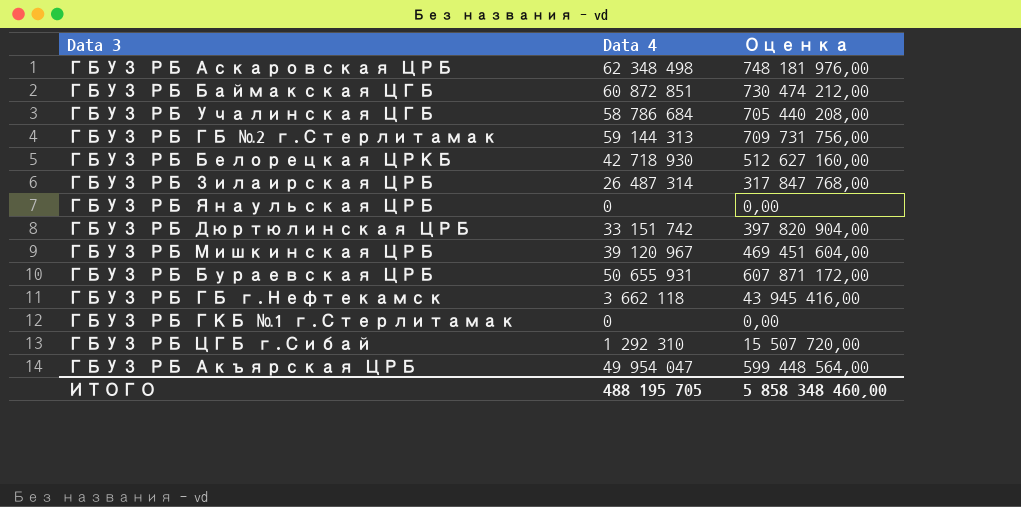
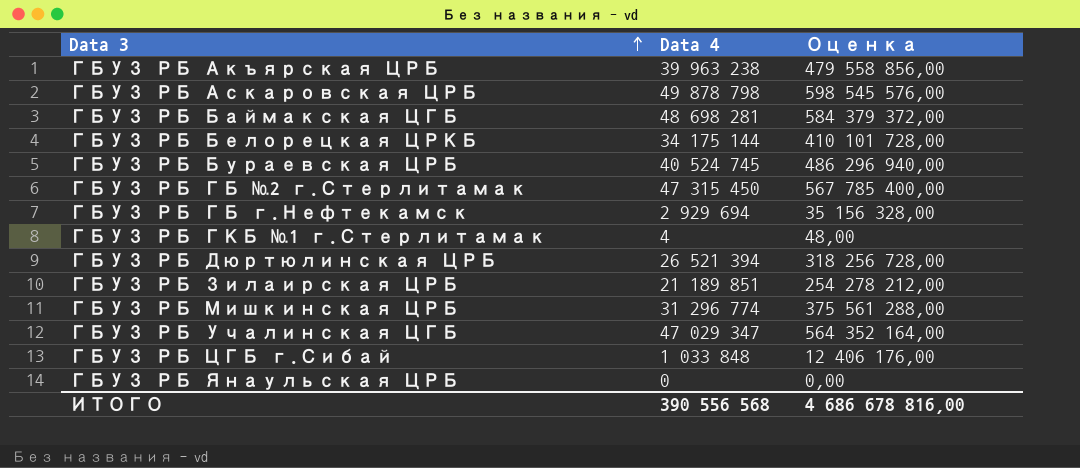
row order: none -> Data 3 ascending
ГБУЗ РБ Акъярская ЦРБ | Data 4: 49 954 047 -> 39 963 238
ГБУЗ РБ Акъярская ЦРБ | Оценка: 599 448 564,00 -> 479 558 856,00
ГБУЗ РБ Аскаровская ЦРБ | Data 4: 62 348 498 -> 49 878 798
ГБУЗ РБ Аскаровская ЦРБ | Оценка: 748 181 976,00 -> 598 545 576,00
ГБУЗ РБ Баймакская ЦГБ | Data 4: 60 872 851 -> 48 698 281
ГБУЗ РБ Баймакская ЦГБ | Оценка: 730 474 212,00 -> 584 379 372,00
ГБУЗ РБ Белорецкая ЦРКБ | Data 4: 42 718 930 -> 34 175 144
ГБУЗ РБ Белорецкая ЦРКБ | Оценка: 512 627 160,00 -> 410 101 728,00
ГБУЗ РБ Бураевская ЦРБ | Data 4: 50 655 931 -> 40 524 745
ГБУЗ РБ Бураевская ЦРБ | Оценка: 607 871 172,00 -> 486 296 940,00
ГБУЗ РБ ГБ №2 г.Стерлитамак | Data 4: 59 144 313 -> 47 315 450
ГБУЗ РБ ГБ №2 г.Стерлитамак | Оценка: 709 731 756,00 -> 567 785 400,00
ГБУЗ РБ ГБ г.Нефтекамск | Data 4: 3 662 118 -> 2 929 694
ГБУЗ РБ ГБ г.Нефтекамск | Оценка: 43 945 416,00 -> 35 156 328,00
ГБУЗ РБ ГКБ №1 г.Стерлитамак | Data 4: 0 -> 4
ГБУЗ РБ ГКБ №1 г.Стерлитамак | Оценка: 0,00 -> 48,00
ГБУЗ РБ Дюртюлинская ЦРБ | Data 4: 33 151 742 -> 26 521 394
ГБУЗ РБ Дюртюлинская ЦРБ | Оценка: 397 820 904,00 -> 318 256 728,00
ГБУЗ РБ Зилаирская ЦРБ | Data 4: 26 487 314 -> 21 189 851
ГБУЗ РБ Зилаирская ЦРБ | Оценка: 317 847 768,00 -> 254 278 212,00
ГБУЗ РБ Мишкинская ЦРБ | Data 4: 39 120 967 -> 31 296 774
ГБУЗ РБ Мишкинская ЦРБ | Оценка: 469 451 604,00 -> 375 561 288,00
ГБУЗ РБ Учалинская ЦГБ | Data 4: 58 786 684 -> 47 029 347
ГБУЗ РБ Учалинская ЦГБ | Оценка: 705 440 208,00 -> 564 352 164,00
ГБУЗ РБ ЦГБ г.Сибай | Data 4: 1 292 310 -> 1 033 848
ГБУЗ РБ ЦГБ г.Сибай | Оценка: 15 507 720,00 -> 12 406 176,00
ИТОГО | Data 4: 488 195 705 -> 390 556 568
ИТОГО | Оценка: 5 858 348 460,00 -> 4 686 678 816,00

